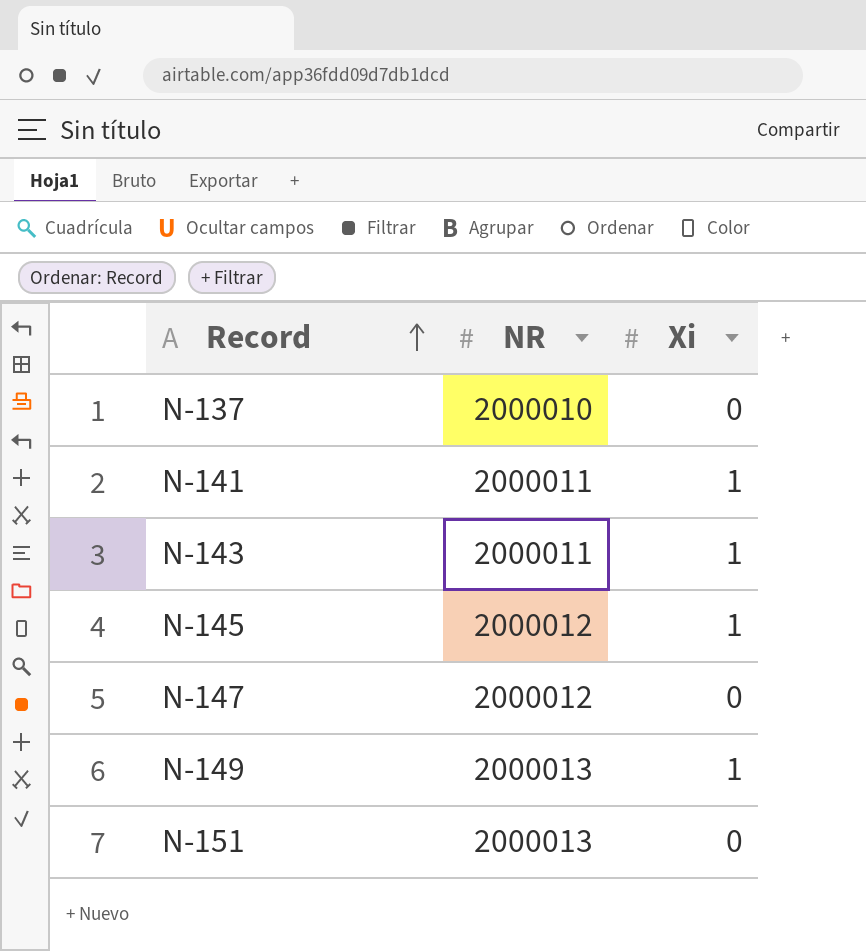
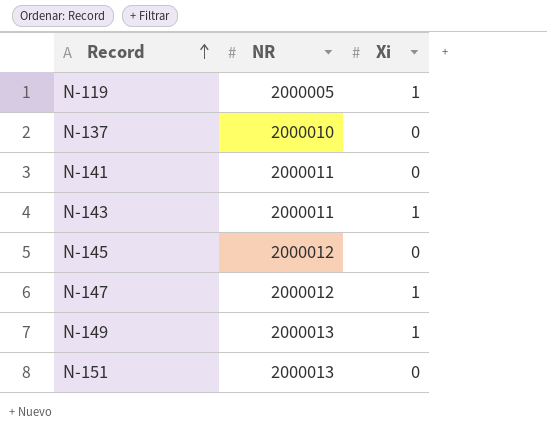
row N-119: none -> 2000005 | 1
N-141 | Xi: 1 -> 0
N-145 | Xi: 1 -> 0
N-147 | Xi: 0 -> 1

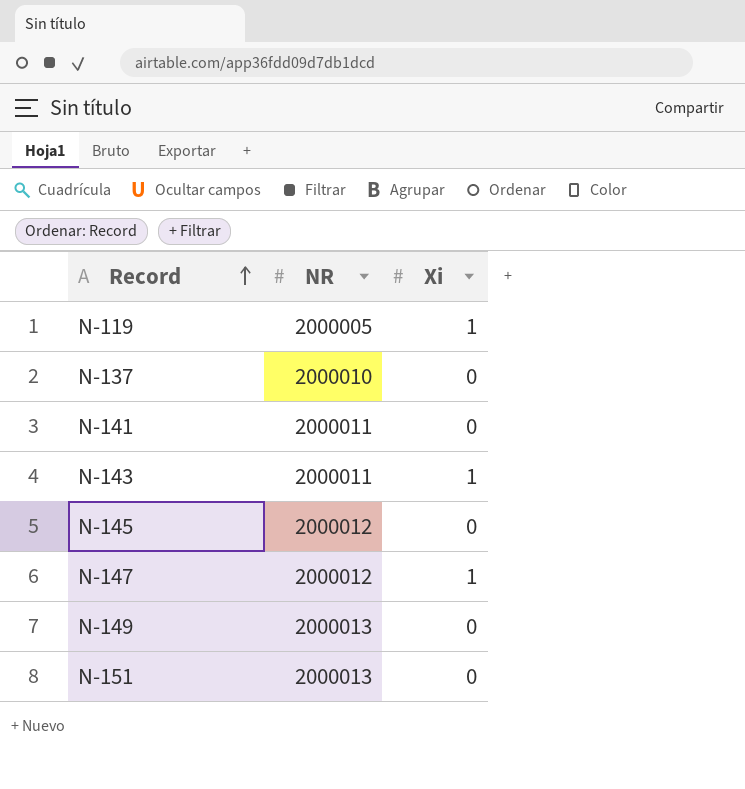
N-149 | Xi: 1 -> 0

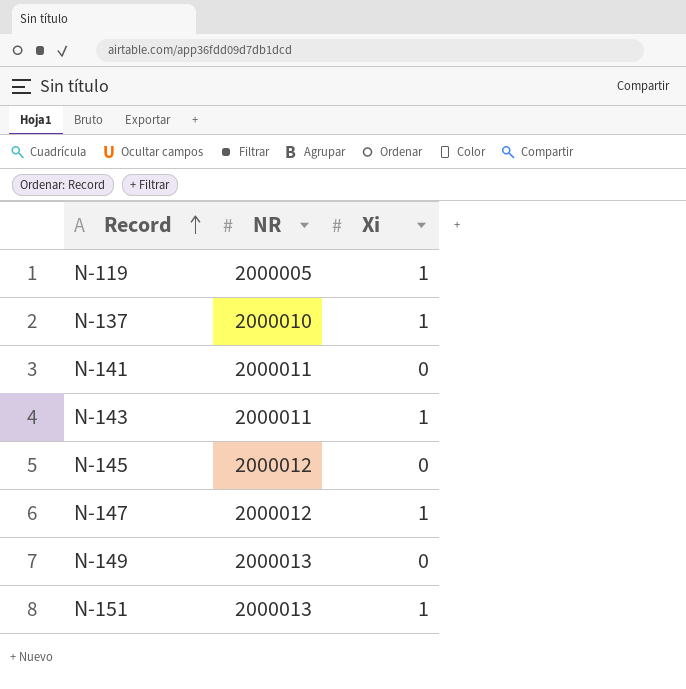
N-137 | Xi: 0 -> 1
N-151 | Xi: 0 -> 1

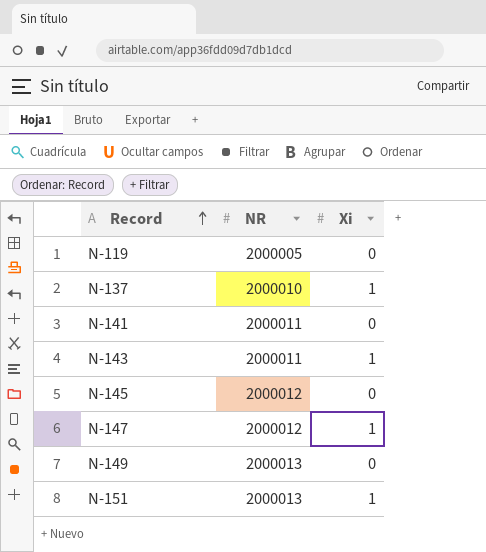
N-119 | Xi: 1 -> 0

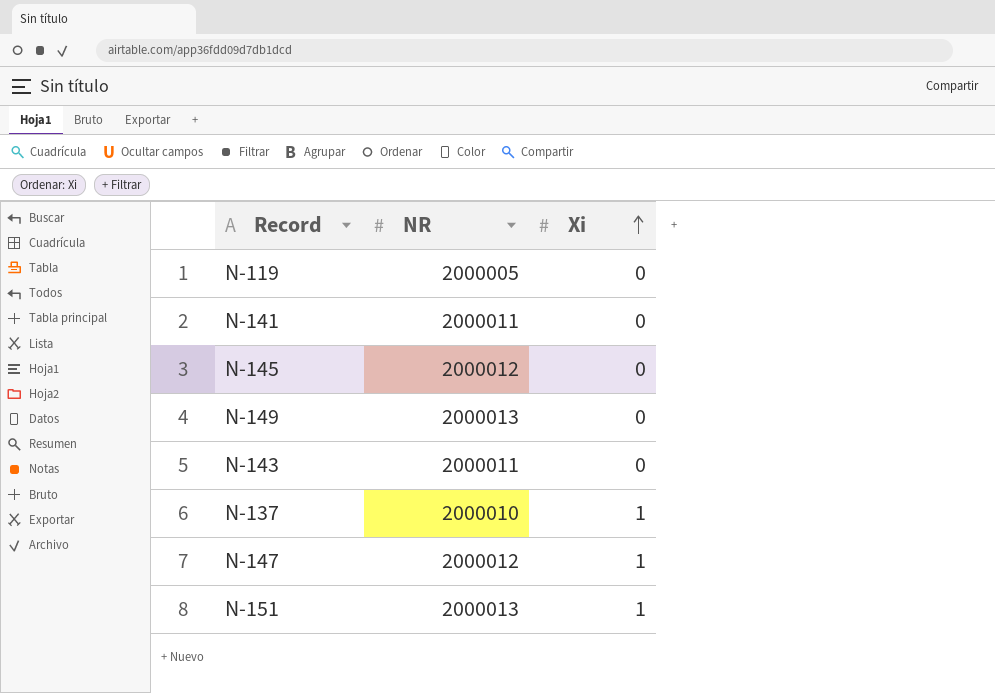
row order: Record ascending -> Xi ascending
N-143 | Xi: 1 -> 0

